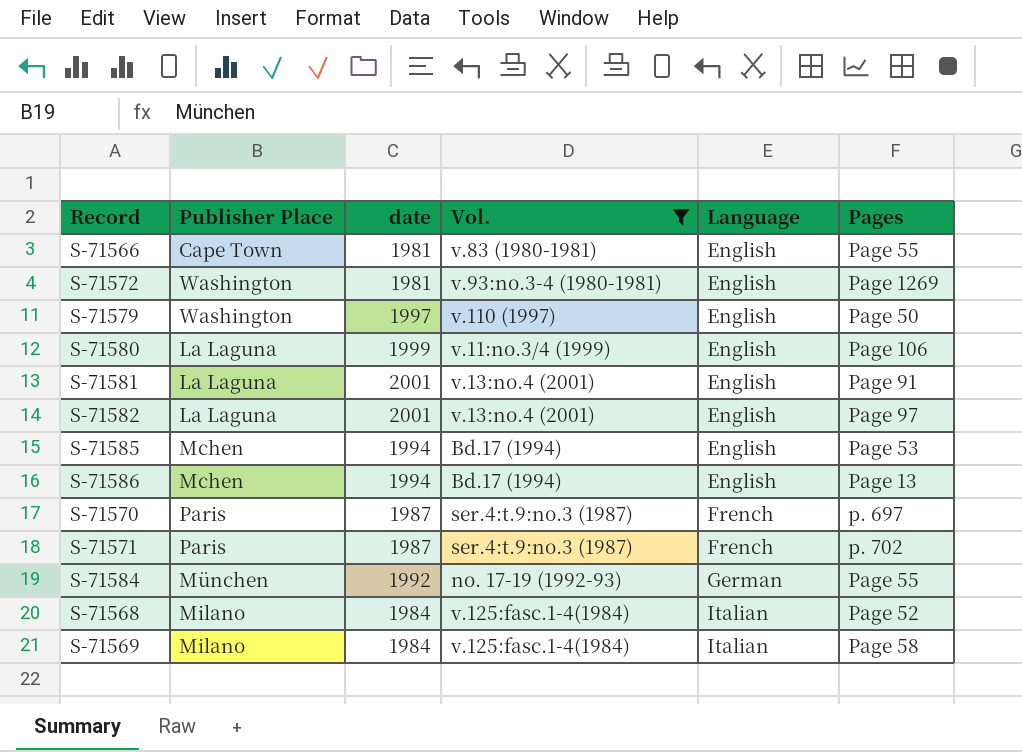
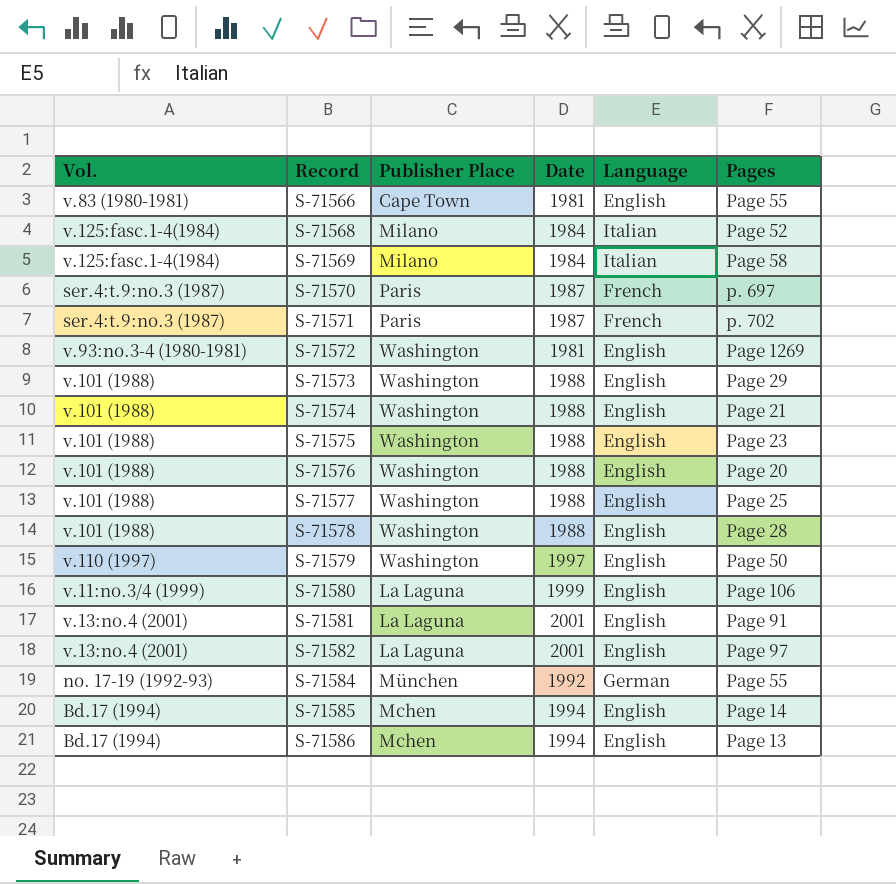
filter: Vol. != v.101 (1988) -> none
row order: Language ascending -> Record ascending
column Vol. | position: 4 -> 1
column name: date -> Date
S-71585 | Pages: Page 53 -> Page 14

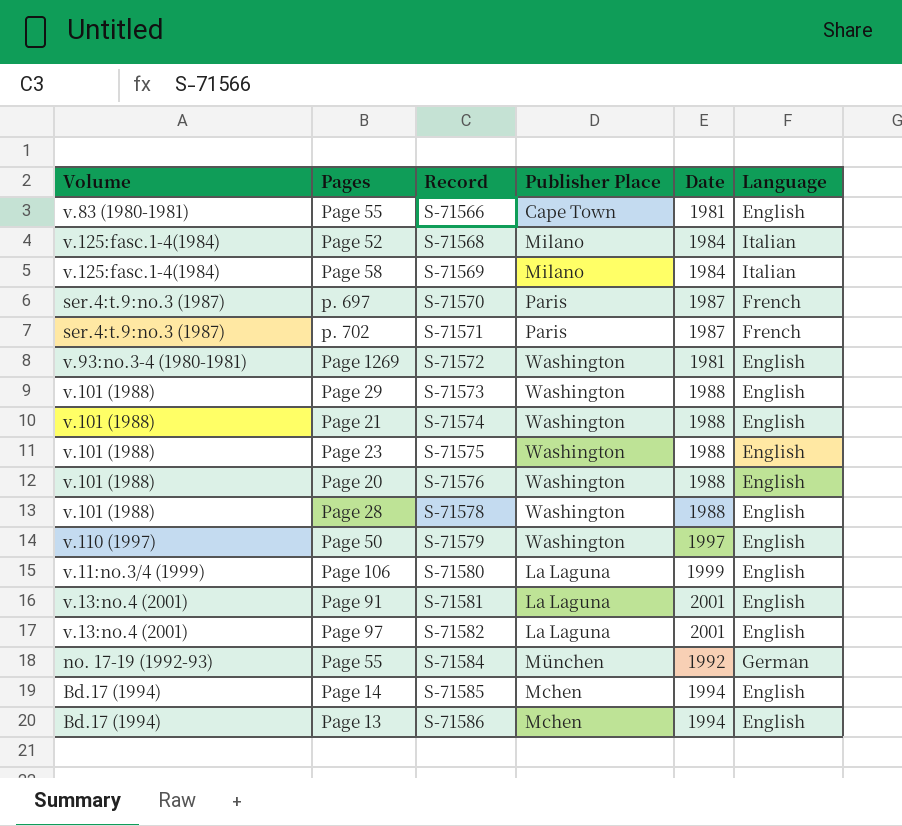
column name: Vol. -> Volume
column Pages | position: 6 -> 2
row S-71577: v.101 (1988) | Washington | 1988 | English | Page 25 -> none

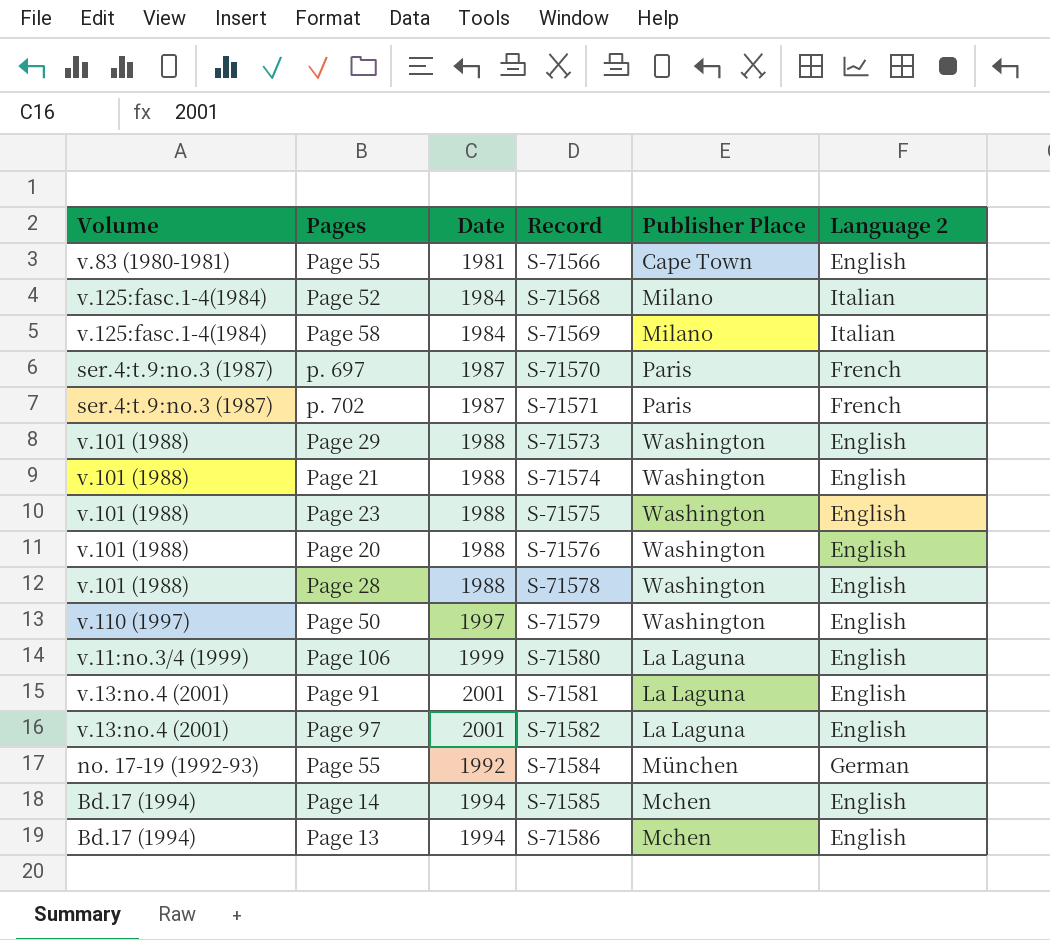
column Date | position: 5 -> 3
column name: Language -> Language 2
row S-71572: v.93:no.3-4 (1980-1981) | Page 1269 | Washington | 1981 | English -> none

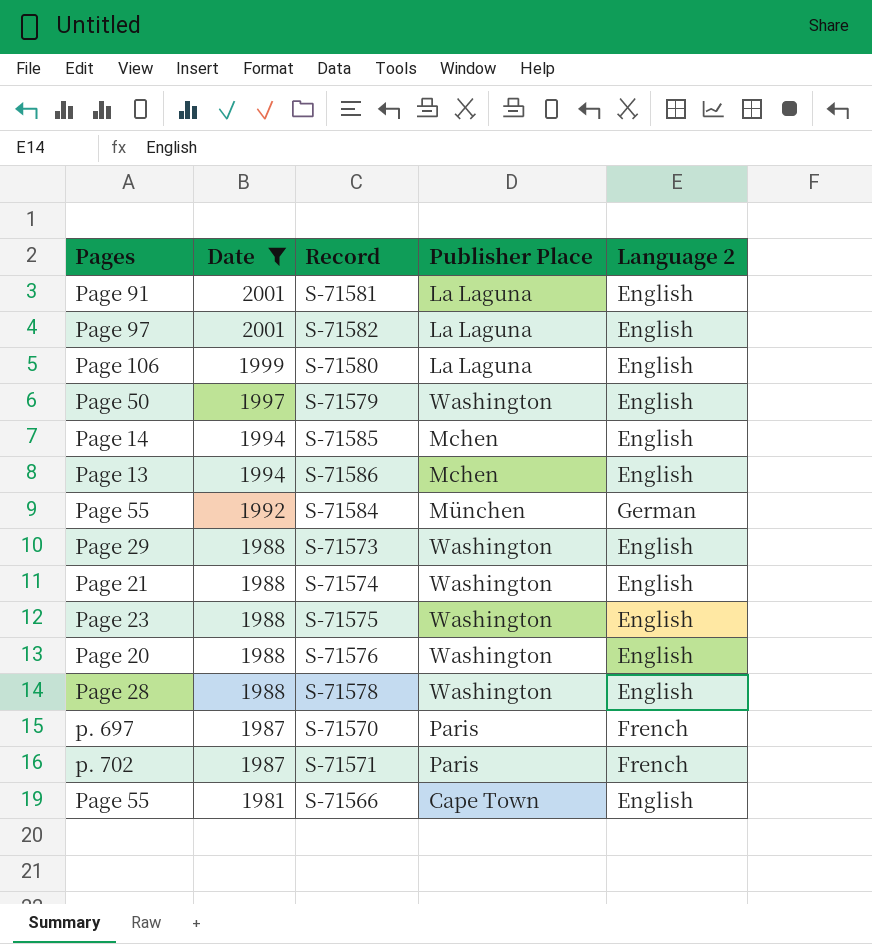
filter: none -> Date != 1984
row order: Record ascending -> Date descending
column Volume | position: 1 -> none

